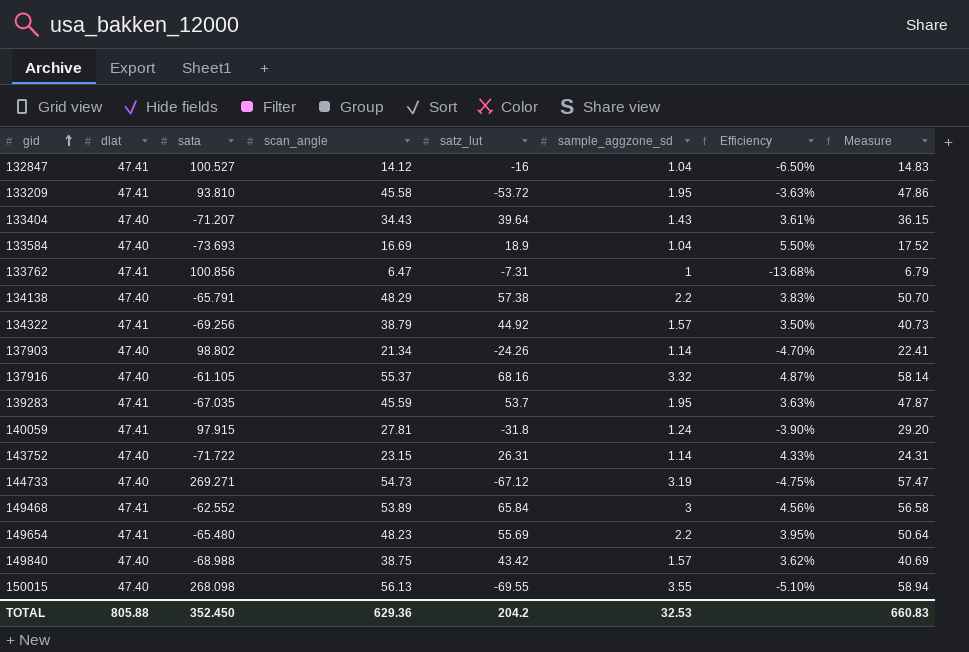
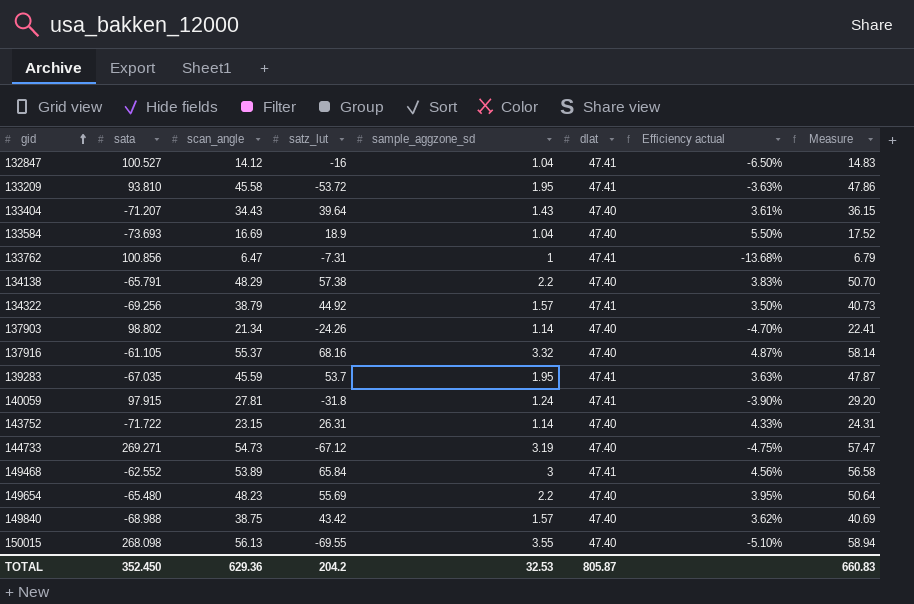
column dlat | position: 2 -> 6
column name: Efficiency -> Efficiency actual
149654 | dlat: 47.41 -> 47.40
TOTAL | dlat: 805.88 -> 805.87

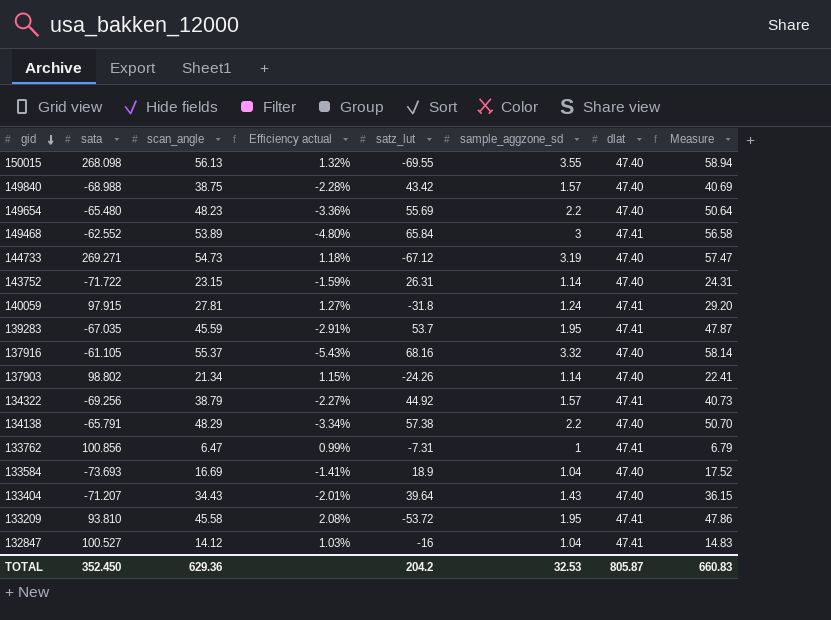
row order: gid ascending -> gid descending
column Efficiency actual | formula: [sample_aggzone_sd] / [satz_lut] -> [sample_aggzone_sd] / [sata]
column Efficiency actual | position: 7 -> 4

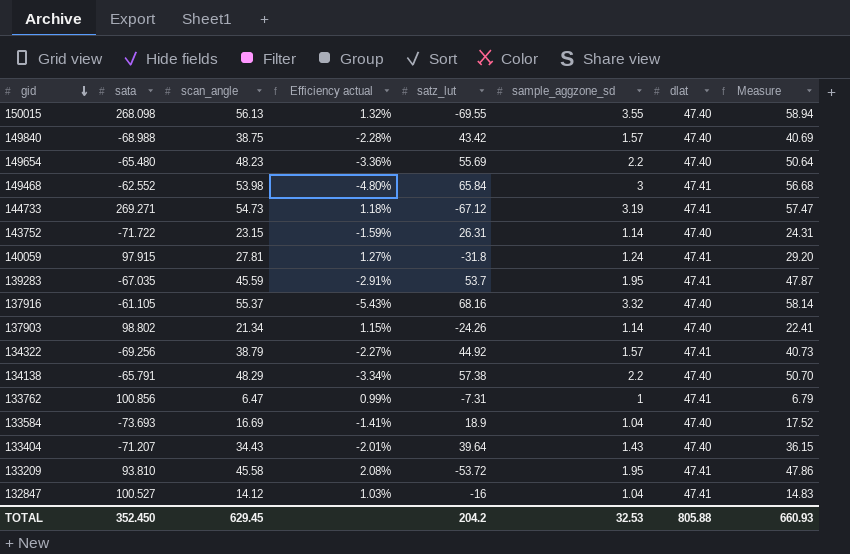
149468 | scan_angle: 53.89 -> 53.98
149468 | Measure: 56.58 -> 56.68
144733 | dlat: 47.40 -> 47.41
TOTAL | scan_angle: 629.36 -> 629.45
TOTAL | dlat: 805.87 -> 805.88
TOTAL | Measure: 660.83 -> 660.93

